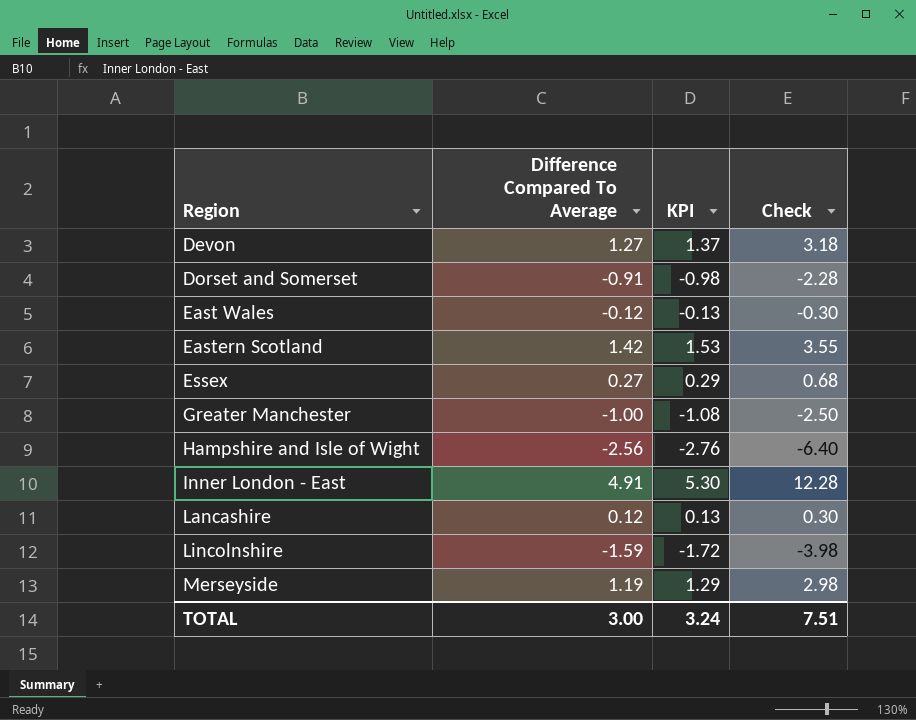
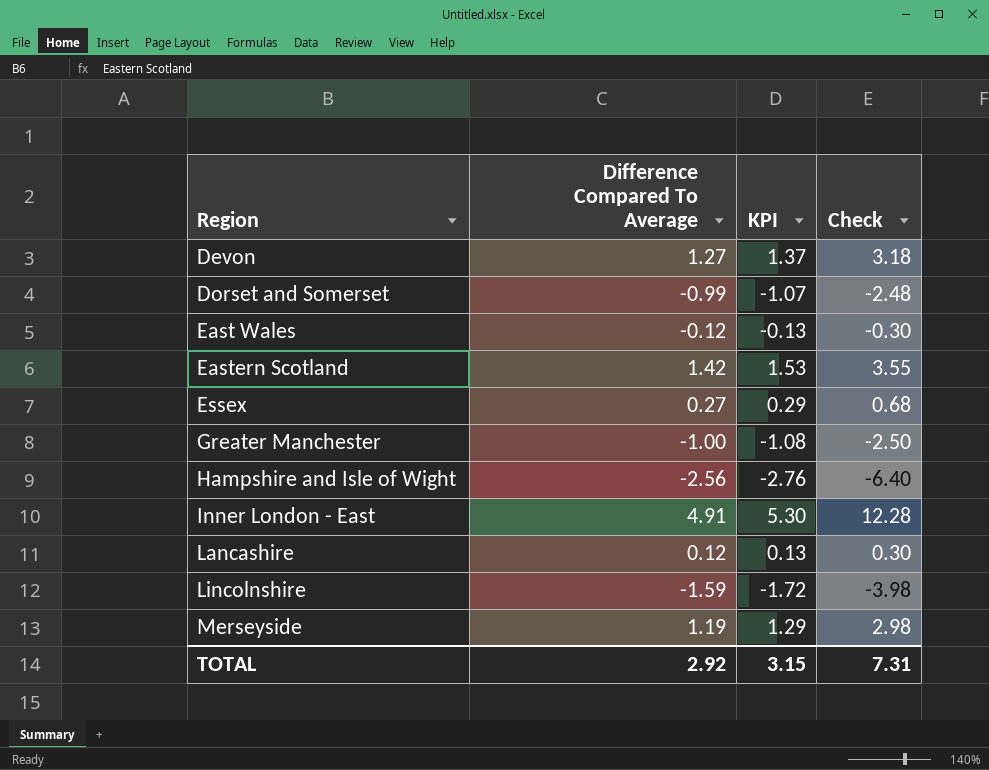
Dorset and Somerset | Difference Compared To Average: -0.91 -> -0.99
Dorset and Somerset | KPI: -0.98 -> -1.07
Dorset and Somerset | Check: -2.28 -> -2.48
TOTAL | Difference Compared To Average: 3.00 -> 2.92
TOTAL | KPI: 3.24 -> 3.15
TOTAL | Check: 7.51 -> 7.31

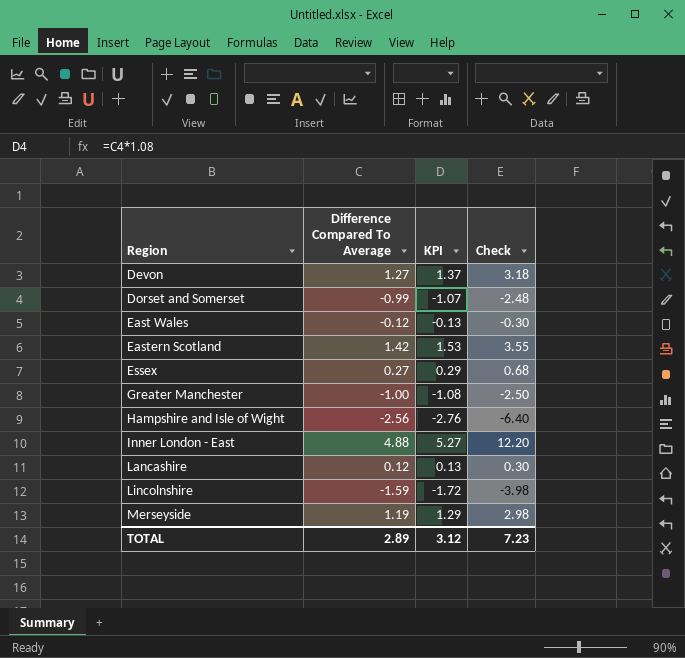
Inner London - East | Difference Compared To Average: 4.91 -> 4.88
Inner London - East | KPI: 5.30 -> 5.27
Inner London - East | Check: 12.28 -> 12.20
TOTAL | Difference Compared To Average: 2.92 -> 2.89
TOTAL | KPI: 3.15 -> 3.12
TOTAL | Check: 7.31 -> 7.23

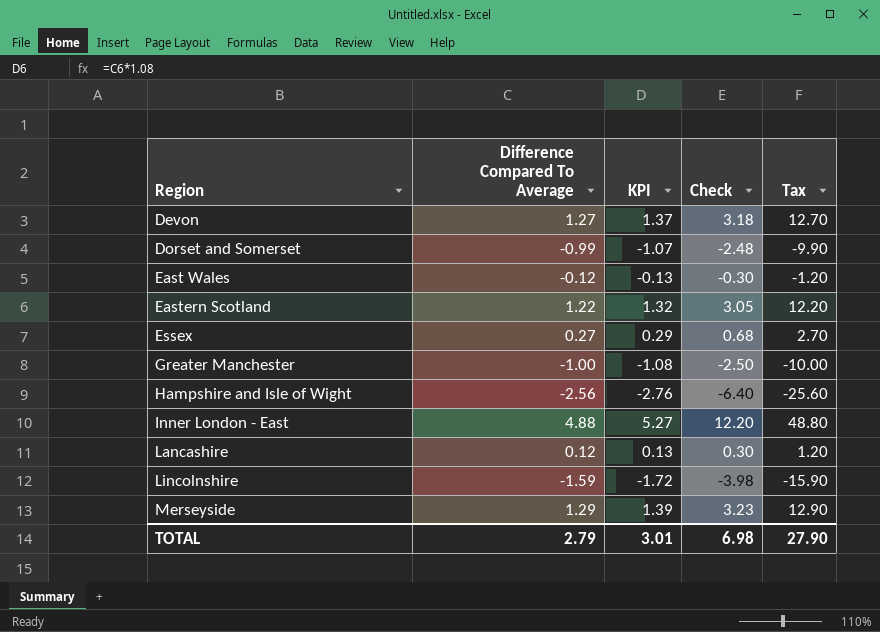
column Tax | formula: none -> [Difference Compared To Average] * 10
Eastern Scotland | Difference Compared To Average: 1.42 -> 1.22
Eastern Scotland | KPI: 1.53 -> 1.32
Eastern Scotland | Check: 3.55 -> 3.05
Merseyside | Difference Compared To Average: 1.19 -> 1.29
Merseyside | KPI: 1.29 -> 1.39
Merseyside | Check: 2.98 -> 3.23
TOTAL | Difference Compared To Average: 2.89 -> 2.79
TOTAL | KPI: 3.12 -> 3.01
TOTAL | Check: 7.23 -> 6.98

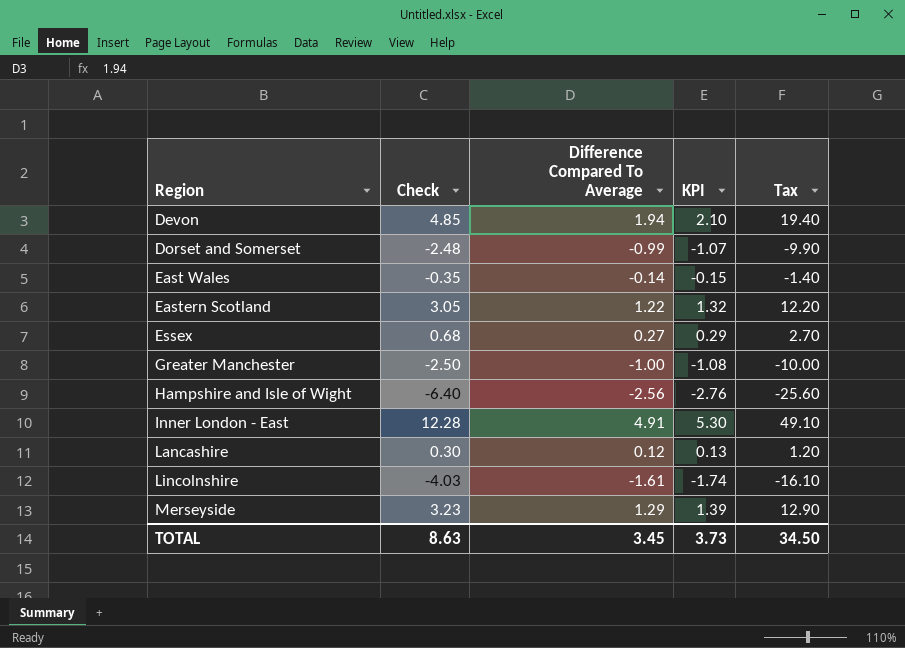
column Check | position: 4 -> 2
Devon | Check: 3.18 -> 4.85
Devon | Difference Compared To Average: 1.27 -> 1.94
Devon | KPI: 1.37 -> 2.10
Devon | Tax: 12.70 -> 19.40
East Wales | Check: -0.30 -> -0.35
East Wales | Difference Compared To Average: -0.12 -> -0.14
East Wales | KPI: -0.13 -> -0.15
East Wales | Tax: -1.20 -> -1.40
Inner London - East | Check: 12.20 -> 12.28
Inner London - East | Difference Compared To Average: 4.88 -> 4.91
Inner London - East | KPI: 5.27 -> 5.30
Inner London - East | Tax: 48.80 -> 49.10
Lincolnshire | Check: -3.98 -> -4.03
Lincolnshire | Difference Compared To Average: -1.59 -> -1.61
Lincolnshire | KPI: -1.72 -> -1.74
Lincolnshire | Tax: -15.90 -> -16.10
TOTAL | Check: 6.98 -> 8.63
TOTAL | Difference Compared To Average: 2.79 -> 3.45
TOTAL | KPI: 3.01 -> 3.73
TOTAL | Tax: 27.90 -> 34.50

